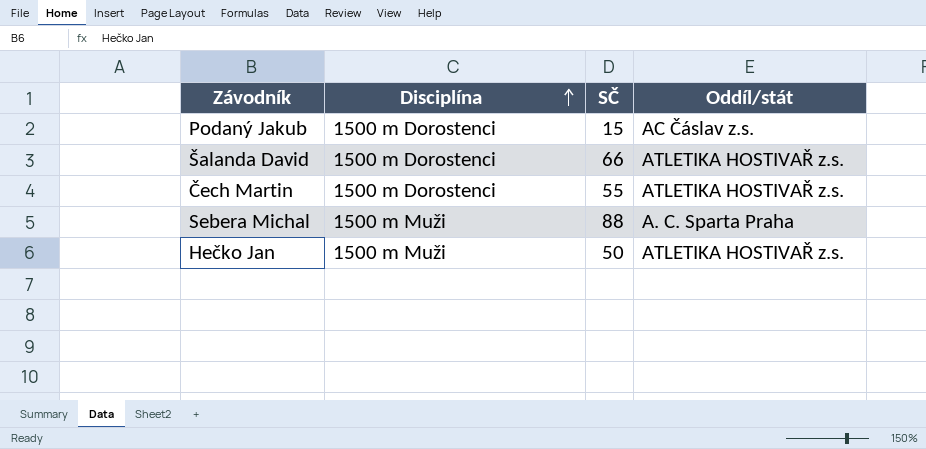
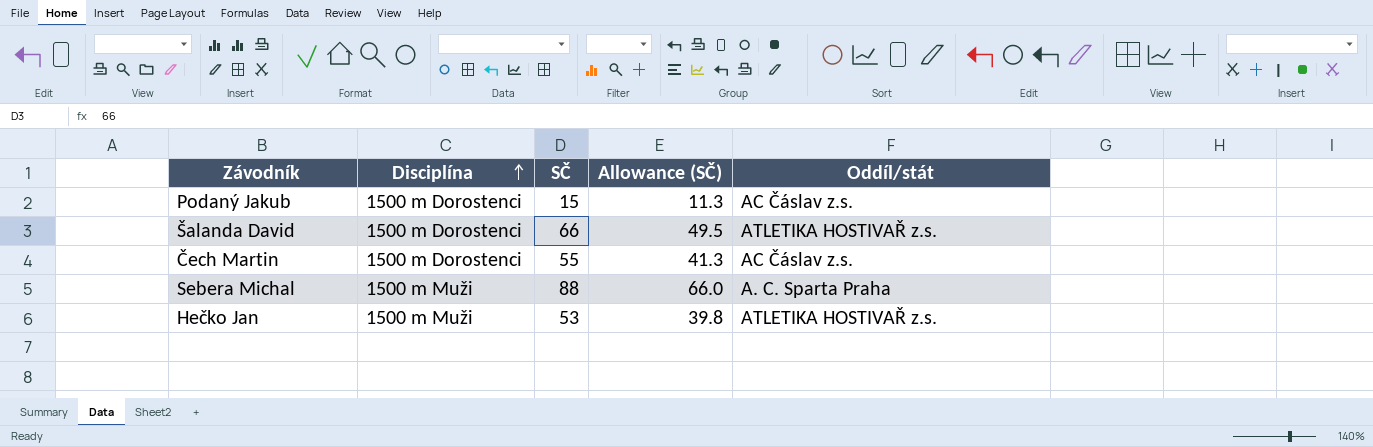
column Allowance (SČ) | formula: none -> [SČ] * 0.75
Čech Martin | Oddíl/stát: ATLETIKA HOSTIVAŘ z.s. -> AC Čáslav z.s.
Hečko Jan | SČ: 50 -> 53

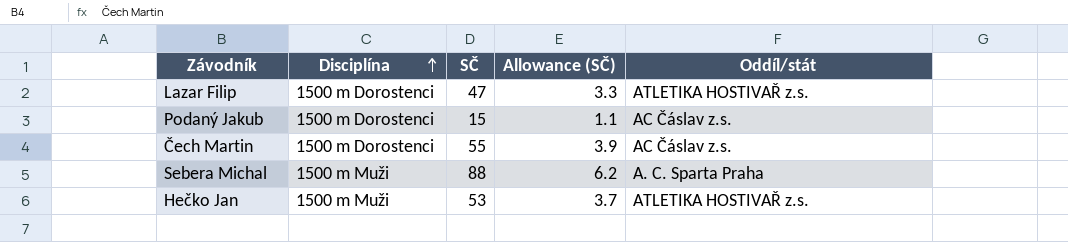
column Allowance (SČ) | formula: [SČ] * 0.75 -> [SČ] * 0.07
row Šalanda David: 1500 m Dorostenci | 66 | 49.5 | ATLETIKA HOSTIVAŘ z.s. -> none
row Lazar Filip: none -> 1500 m Dorostenci | 47 | 3.3 | ATLETIKA HOSTIVAŘ z.s.

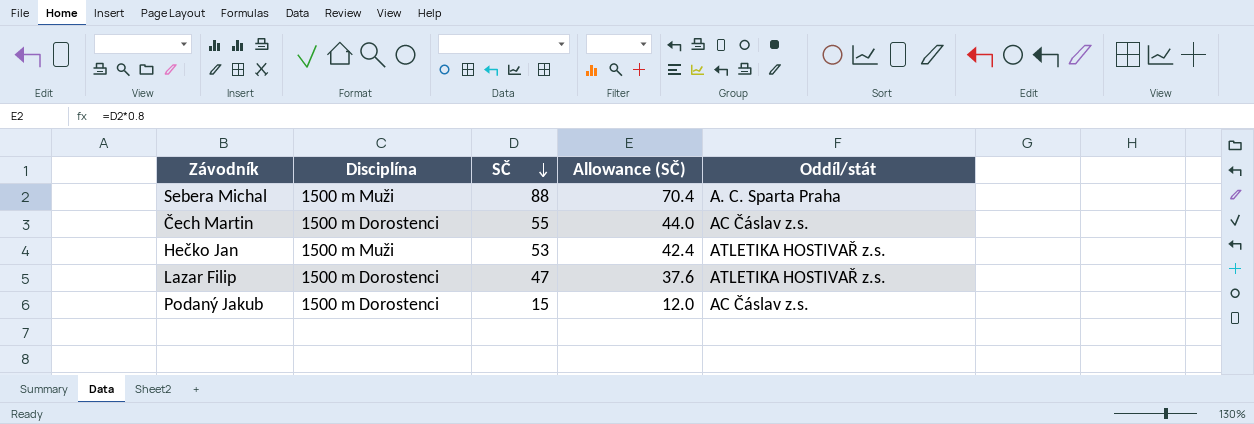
row order: Disciplína ascending -> SČ descending
column Allowance (SČ) | formula: [SČ] * 0.07 -> [SČ] * 0.8

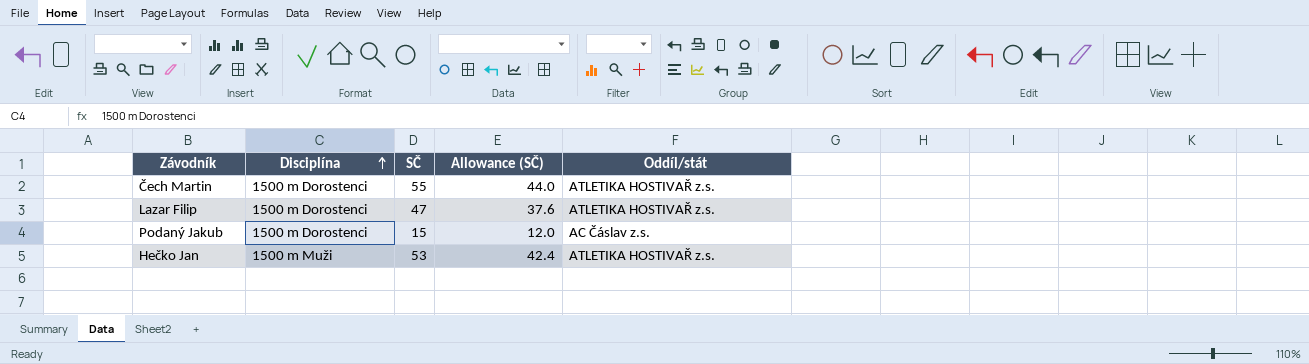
row order: SČ descending -> Disciplína ascending
row Sebera Michal: 1500 m Muži | 88 | 70.4 | A. C. Sparta Praha -> none
Čech Martin | Oddíl/stát: AC Čáslav z.s. -> ATLETIKA HOSTIVAŘ z.s.

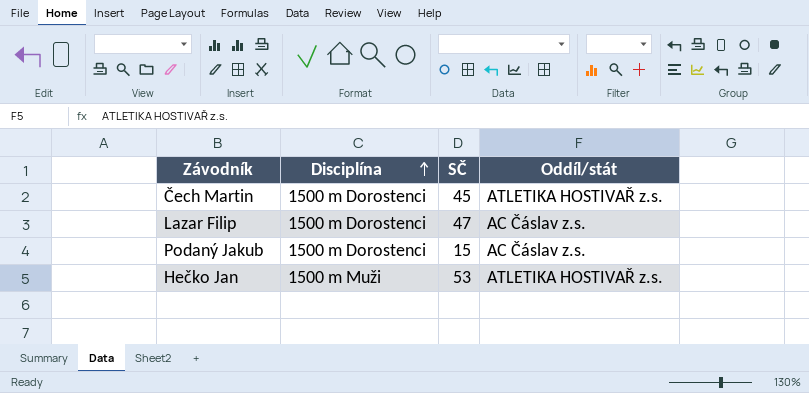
column Allowance (SČ) | formula: [SČ] * 0.8 -> none
Čech Martin | SČ: 55 -> 45
Lazar Filip | Oddíl/stát: ATLETIKA HOSTIVAŘ z.s. -> AC Čáslav z.s.

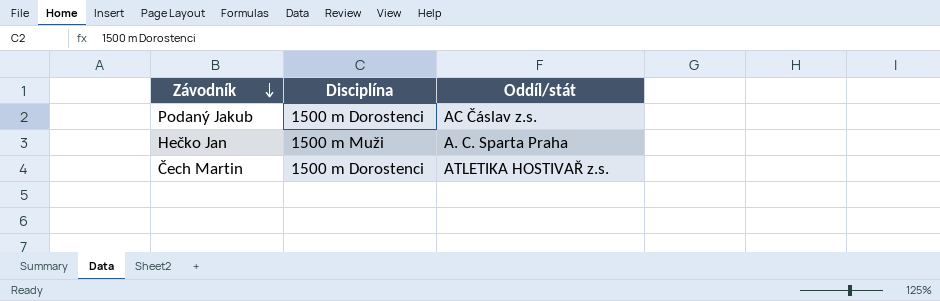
row order: Disciplína ascending -> Závodník descending
column SČ | position: 3 -> none
row Lazar Filip: 1500 m Dorostenci | 47 | AC Čáslav z.s. -> none
Hečko Jan | Oddíl/stát: ATLETIKA HOSTIVAŘ z.s. -> A. C. Sparta Praha

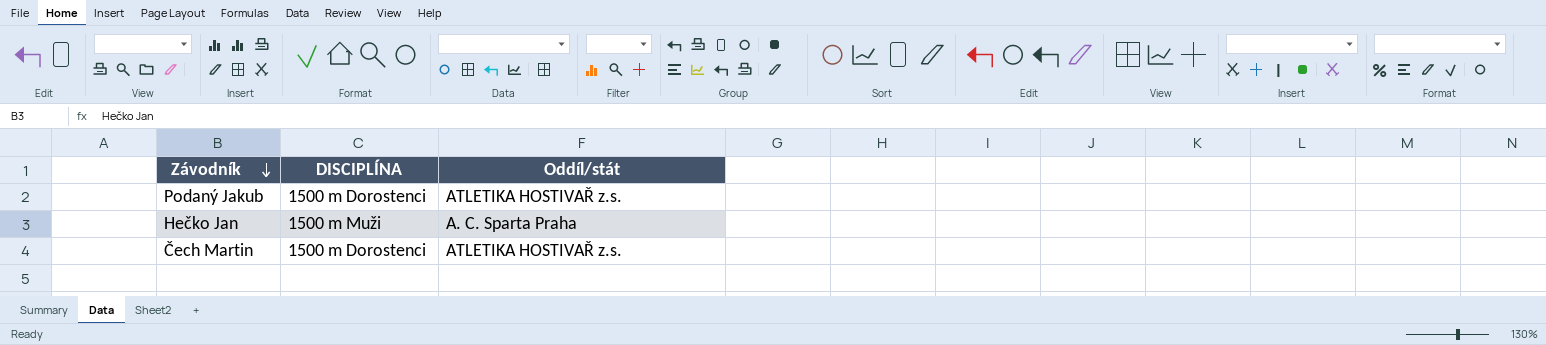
column name: Disciplína -> DISCIPLÍNA
Podaný Jakub | Oddíl/stát: AC Čáslav z.s. -> ATLETIKA HOSTIVAŘ z.s.

